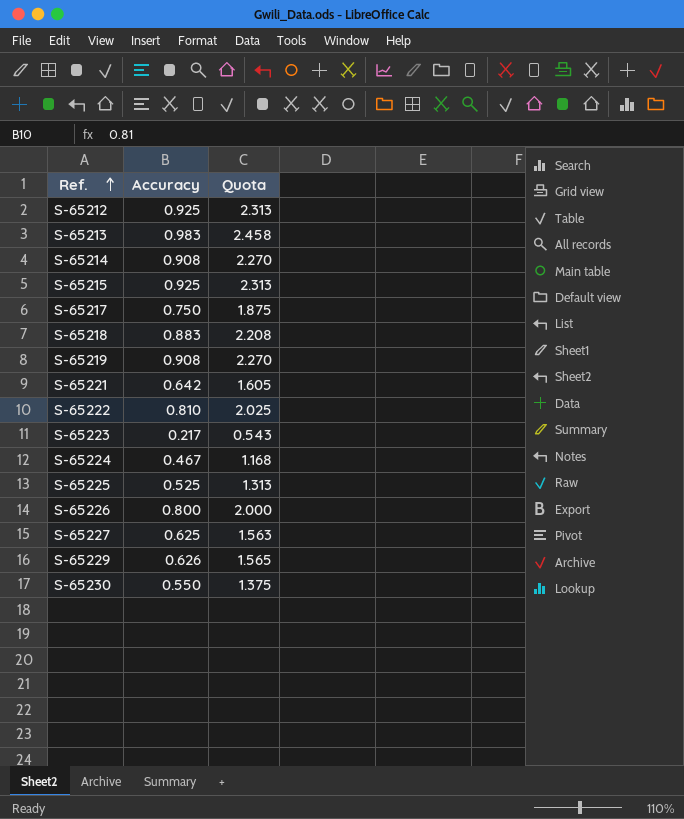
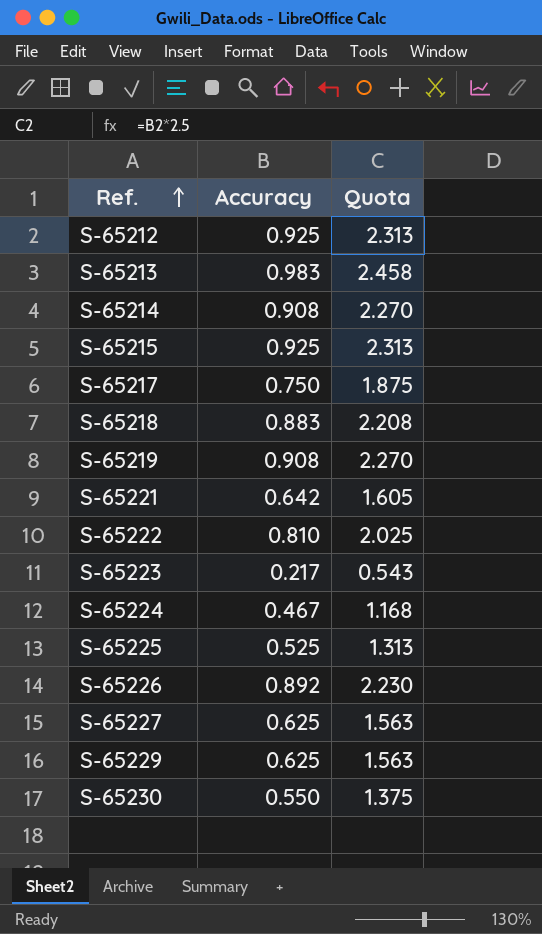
S-65226 | Accuracy: 0.800 -> 0.892
S-65226 | Quota: 2.000 -> 2.230
S-65229 | Accuracy: 0.626 -> 0.625
S-65229 | Quota: 1.565 -> 1.563

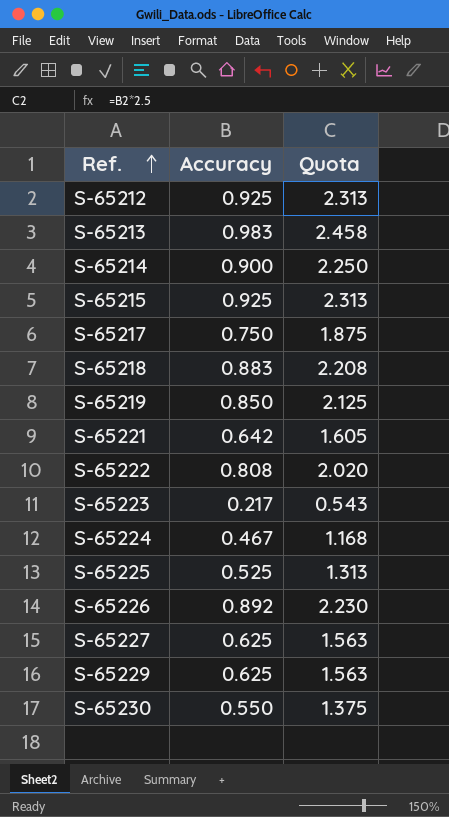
S-65214 | Accuracy: 0.908 -> 0.900
S-65214 | Quota: 2.270 -> 2.250
S-65219 | Accuracy: 0.908 -> 0.850
S-65219 | Quota: 2.270 -> 2.125
S-65222 | Accuracy: 0.810 -> 0.808
S-65222 | Quota: 2.025 -> 2.020

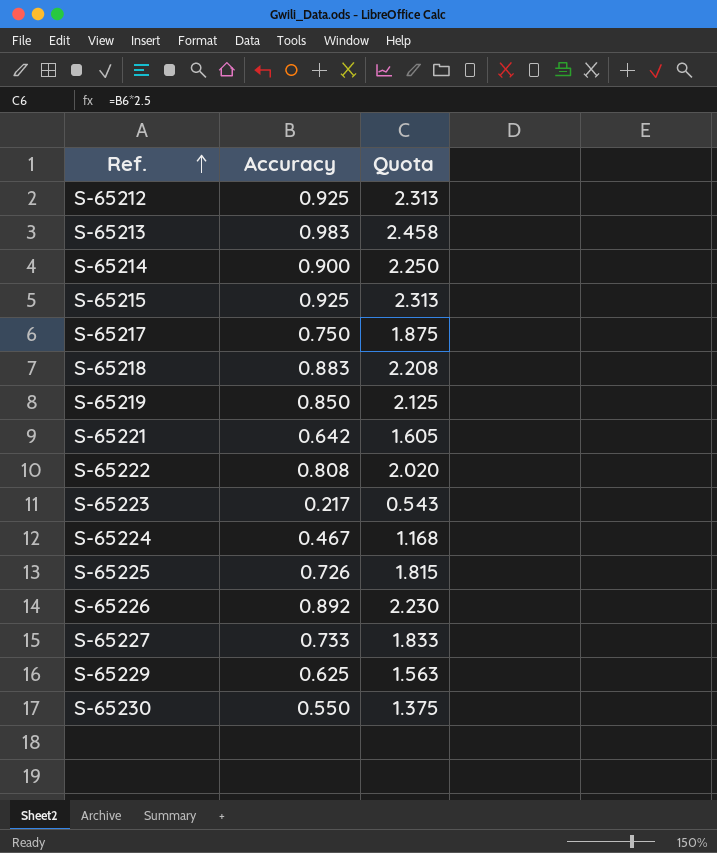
S-65225 | Accuracy: 0.525 -> 0.726
S-65225 | Quota: 1.313 -> 1.815
S-65227 | Accuracy: 0.625 -> 0.733
S-65227 | Quota: 1.563 -> 1.833

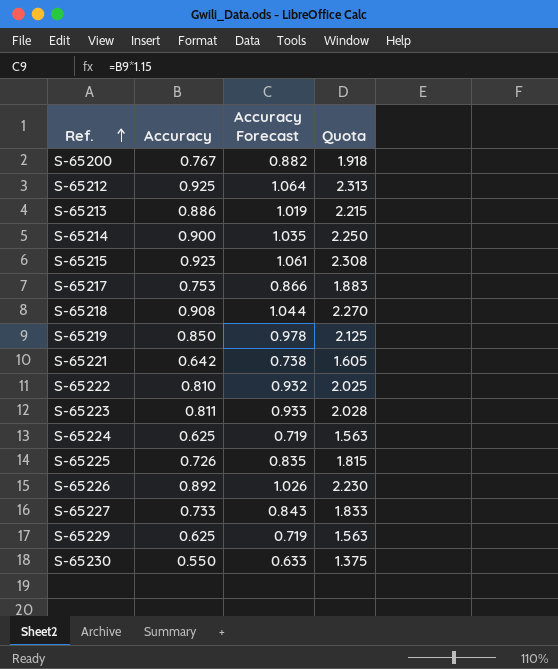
column Accuracy Forecast | formula: none -> [Accuracy] * 1.15
row S-65200: none -> 0.767 | 0.882 | 1.918
S-65213 | Accuracy: 0.983 -> 0.886
S-65213 | Quota: 2.458 -> 2.215
S-65215 | Accuracy: 0.925 -> 0.923
S-65215 | Quota: 2.313 -> 2.308
S-65217 | Accuracy: 0.750 -> 0.753
S-65217 | Quota: 1.875 -> 1.883
S-65218 | Accuracy: 0.883 -> 0.908
S-65218 | Quota: 2.208 -> 2.270
S-65222 | Accuracy: 0.808 -> 0.810
S-65222 | Quota: 2.020 -> 2.025
S-65223 | Accuracy: 0.217 -> 0.811
S-65223 | Quota: 0.543 -> 2.028
S-65224 | Accuracy: 0.467 -> 0.625
S-65224 | Quota: 1.168 -> 1.563

